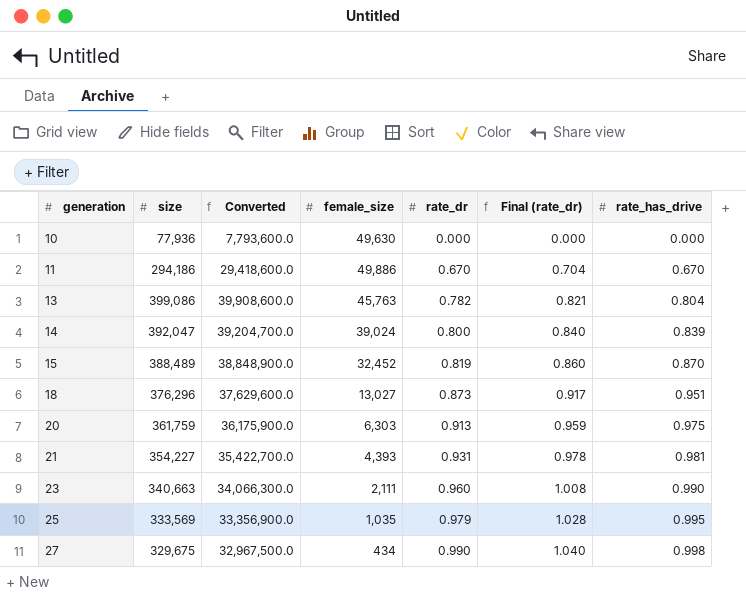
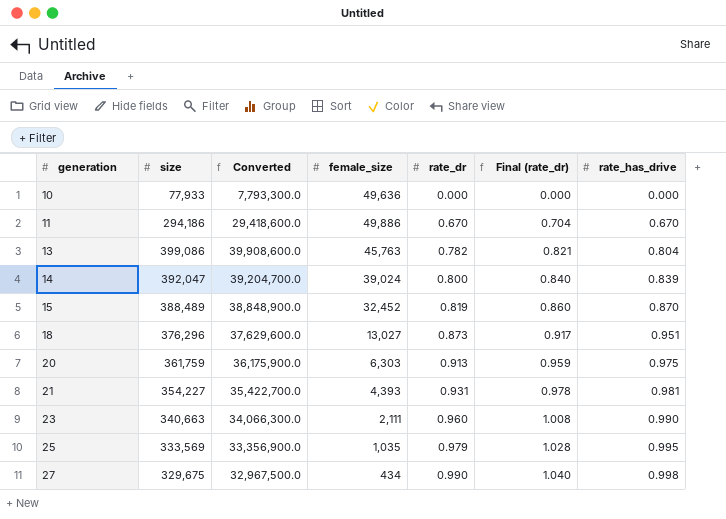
10 | size: 77,936 -> 77,933
10 | Converted: 7,793,600.0 -> 7,793,300.0
10 | female_size: 49,630 -> 49,636

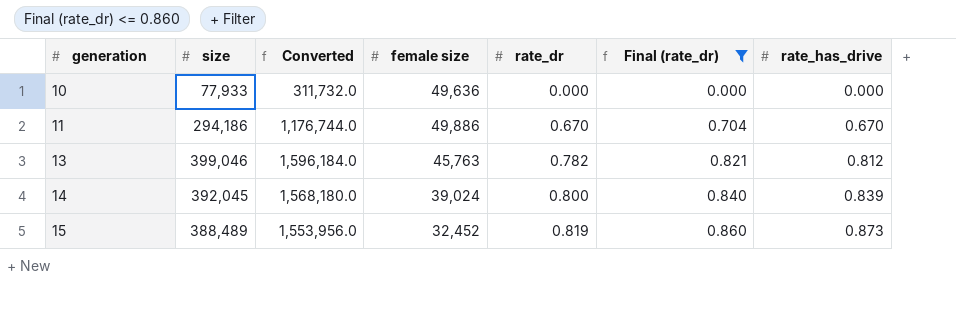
filter: none -> Final (rate_dr) <= 0.860
column Converted | formula: [size] * 100 -> [size] * 4
column name: female_size -> female size
13 | size: 399,086 -> 399,046
13 | rate_has_drive: 0.804 -> 0.812
14 | size: 392,047 -> 392,045
15 | rate_has_drive: 0.870 -> 0.873

